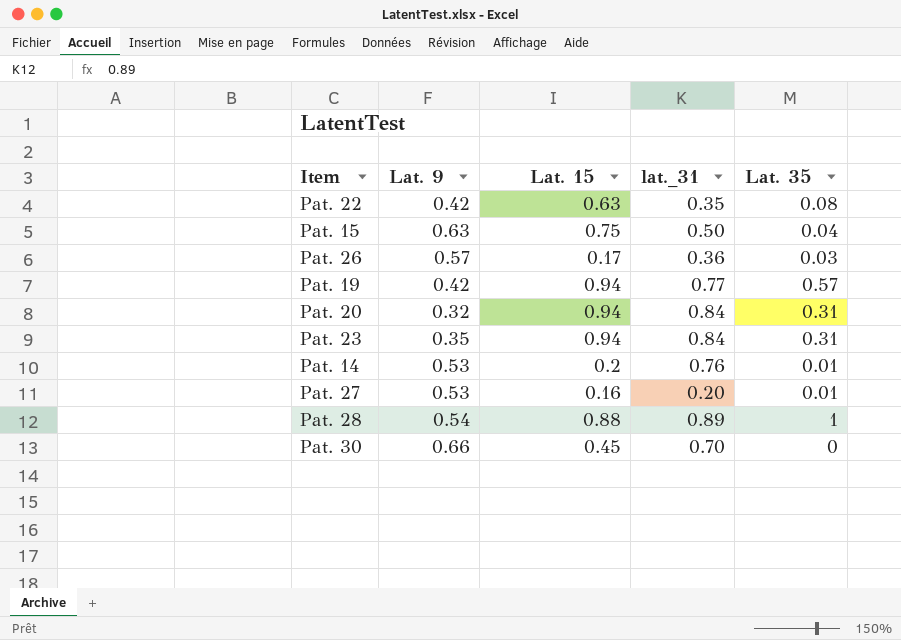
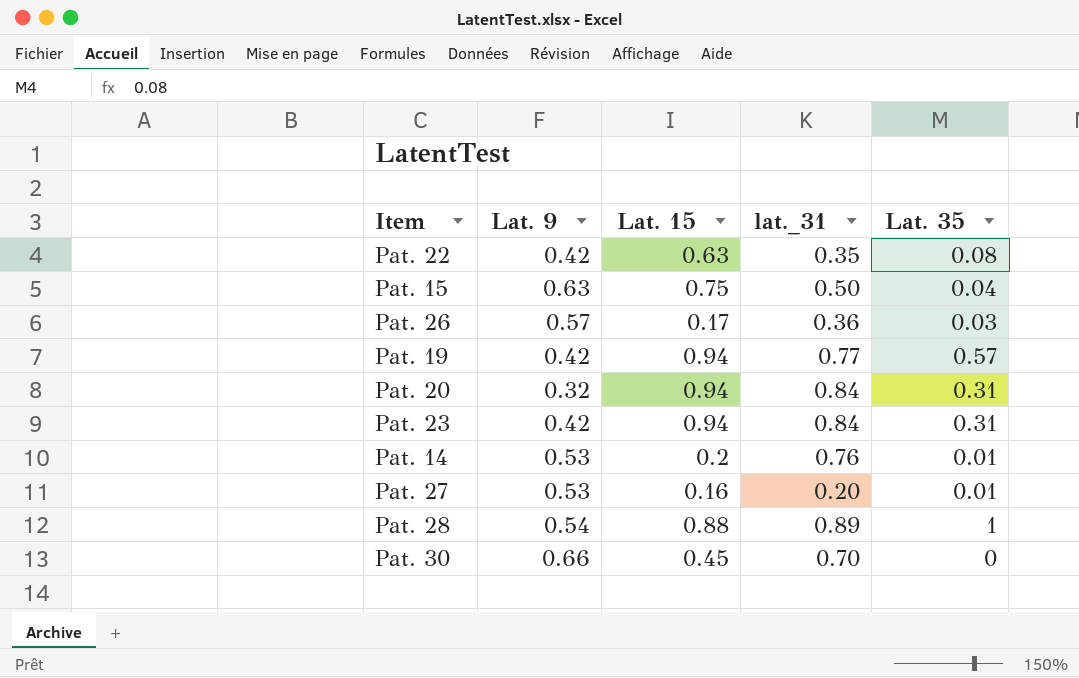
Pat. 23 | Lat. 9: 0.35 -> 0.42

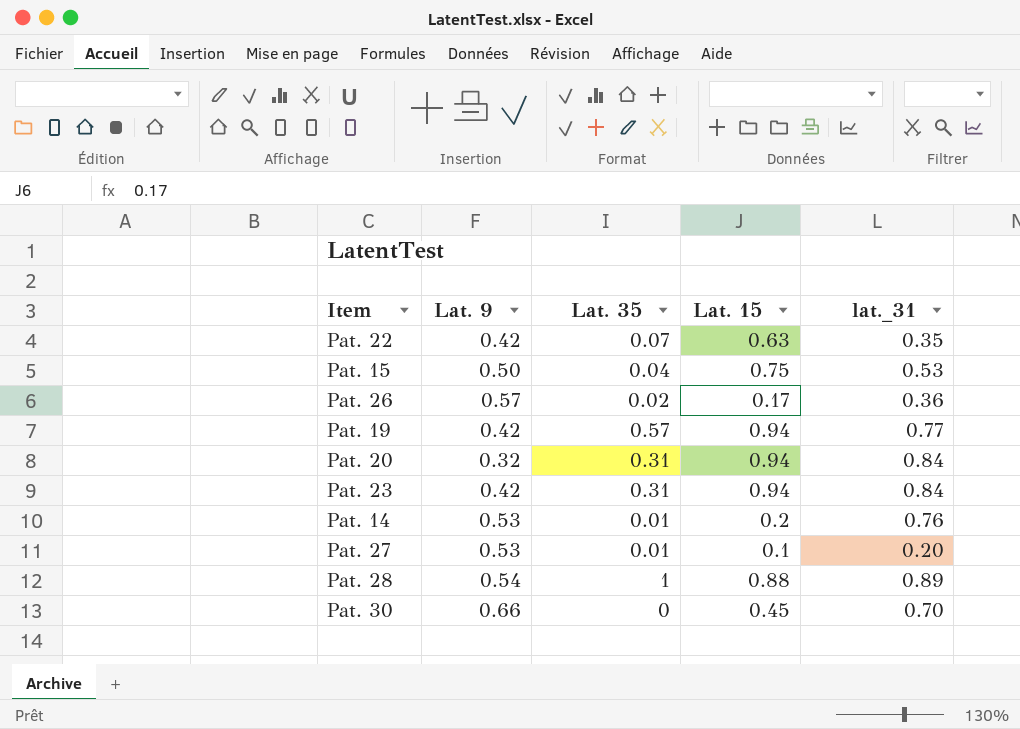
column Lat. 35 | position: 5 -> 3
Pat. 22 | Lat. 35: 0.08 -> 0.07
Pat. 15 | Lat. 9: 0.63 -> 0.50
Pat. 15 | lat._31: 0.50 -> 0.53
Pat. 26 | Lat. 35: 0.03 -> 0.02
Pat. 27 | Lat. 15: 0.16 -> 0.1

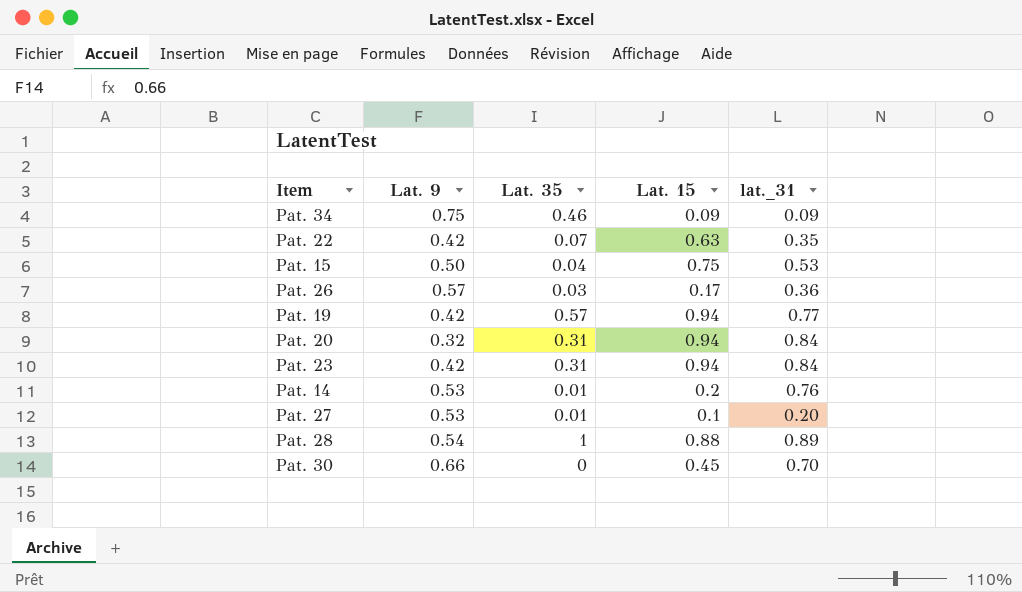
row Pat. 34: none -> 0.75 | 0.46 | 0.09 | 0.09
Pat. 26 | Lat. 35: 0.02 -> 0.03

